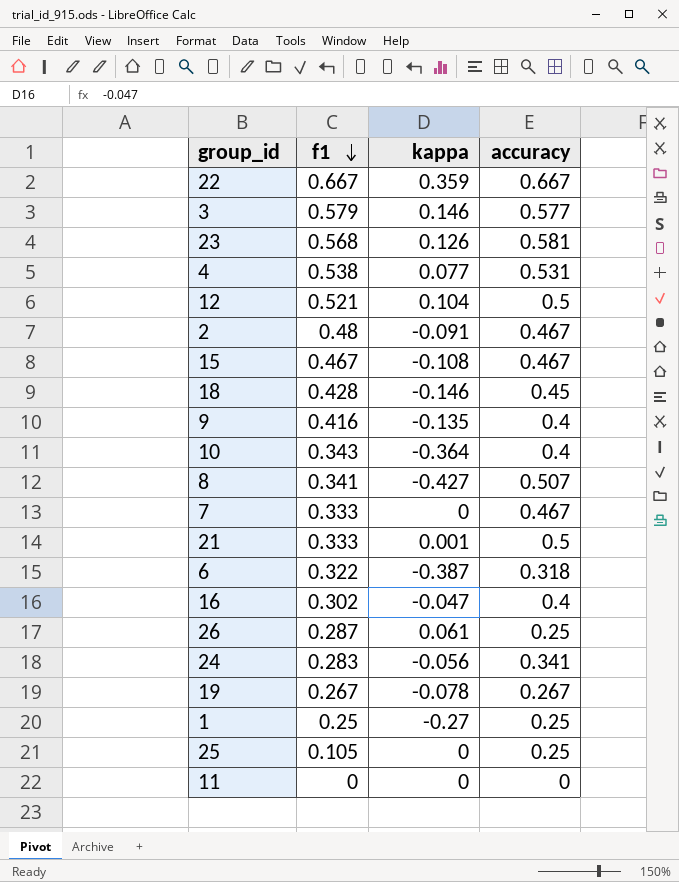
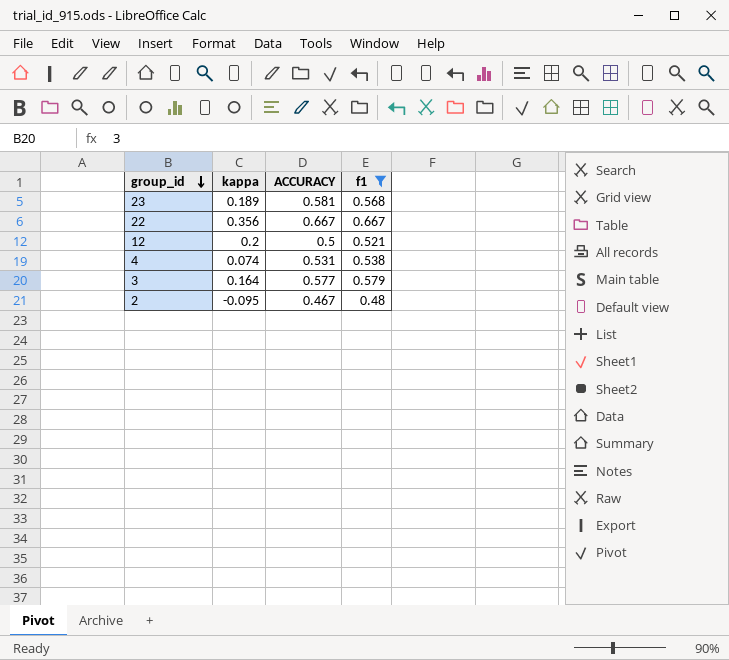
filter: none -> f1 >= 0.48
row order: f1 descending -> group_id descending
column name: accuracy -> ACCURACY
column f1 | position: 2 -> 4
23 | kappa: 0.126 -> 0.189
22 | kappa: 0.359 -> 0.356
12 | kappa: 0.104 -> 0.2
4 | kappa: 0.077 -> 0.074
3 | kappa: 0.146 -> 0.164
2 | kappa: -0.091 -> -0.095

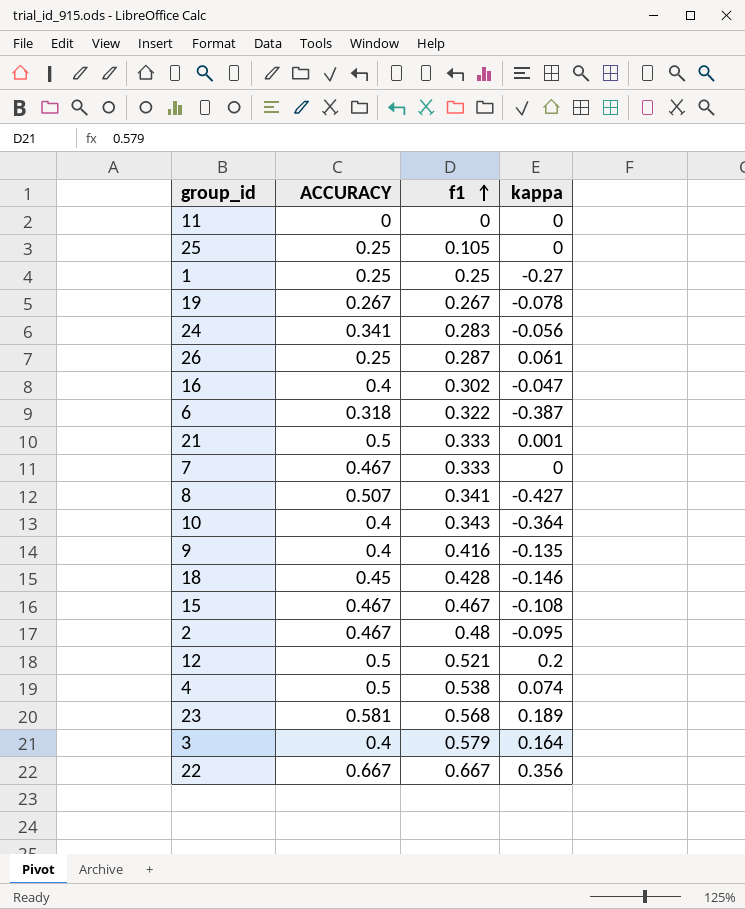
filter: f1 >= 0.48 -> none
row order: group_id descending -> f1 ascending
column kappa | position: 2 -> 4
4 | ACCURACY: 0.531 -> 0.5
3 | ACCURACY: 0.577 -> 0.4

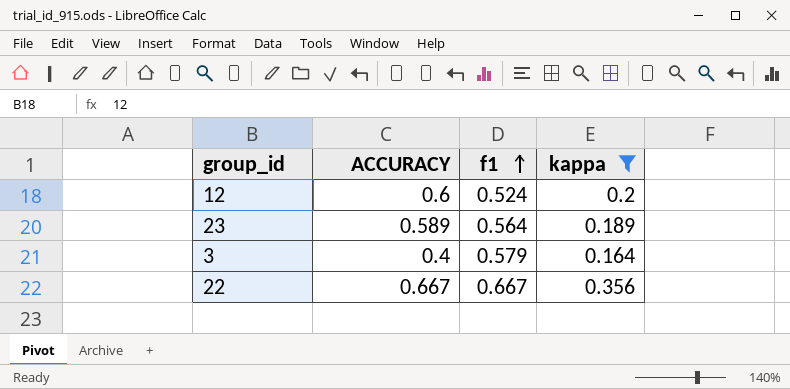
filter: none -> kappa >= 0.164
12 | ACCURACY: 0.5 -> 0.6
12 | f1: 0.521 -> 0.524
23 | ACCURACY: 0.581 -> 0.589
23 | f1: 0.568 -> 0.564

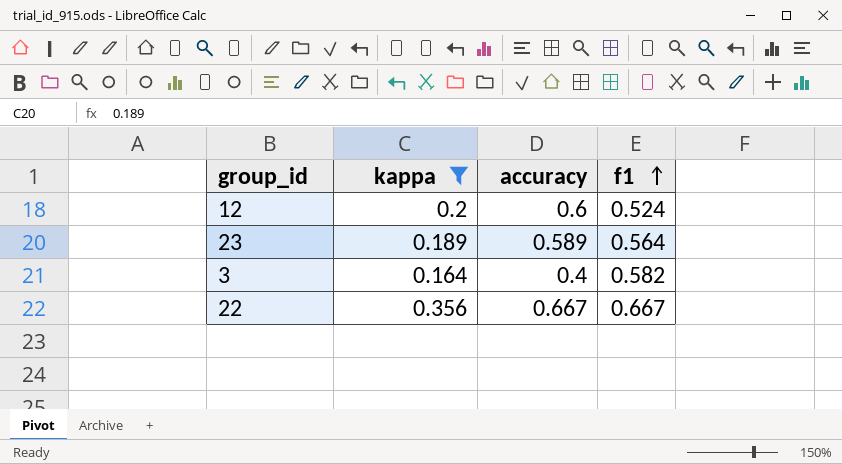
column kappa | position: 4 -> 2
column name: ACCURACY -> accuracy
3 | f1: 0.579 -> 0.582

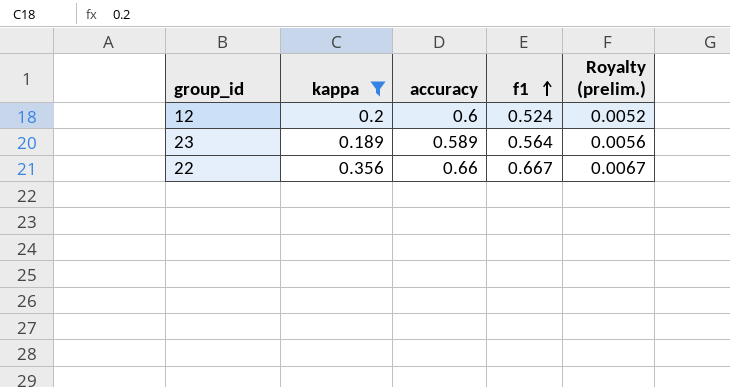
column Royalty (prelim.) | formula: none -> [f1] * 0.01
row 3: 0.164 | 0.4 | 0.582 -> none
22 | accuracy: 0.667 -> 0.66

